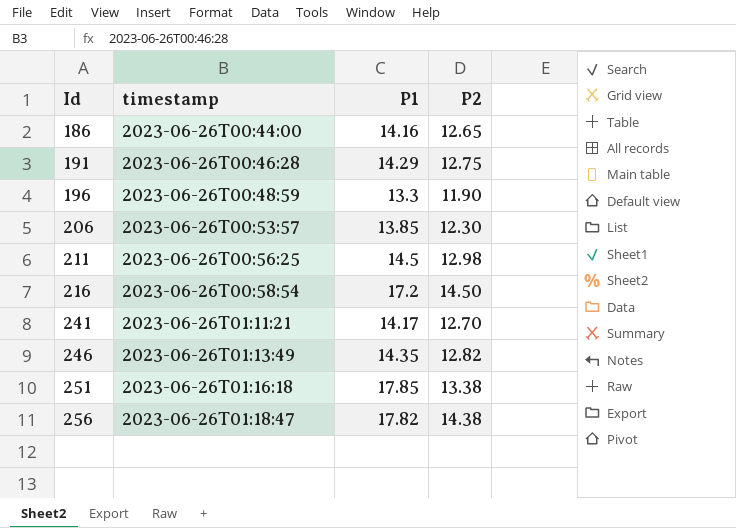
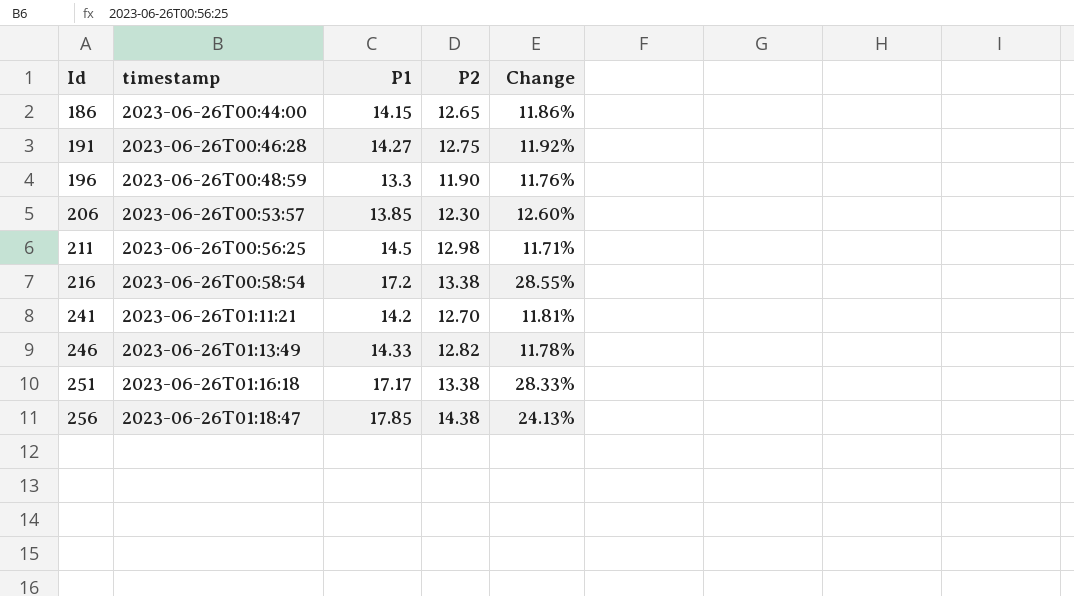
column Change | formula: none -> ([P1] - [P2]) / [P2]
186 | P1: 14.16 -> 14.15
191 | P1: 14.29 -> 14.27
216 | P2: 14.50 -> 13.38
241 | P1: 14.17 -> 14.2
246 | P1: 14.35 -> 14.33
251 | P1: 17.85 -> 17.17
256 | P1: 17.82 -> 17.85

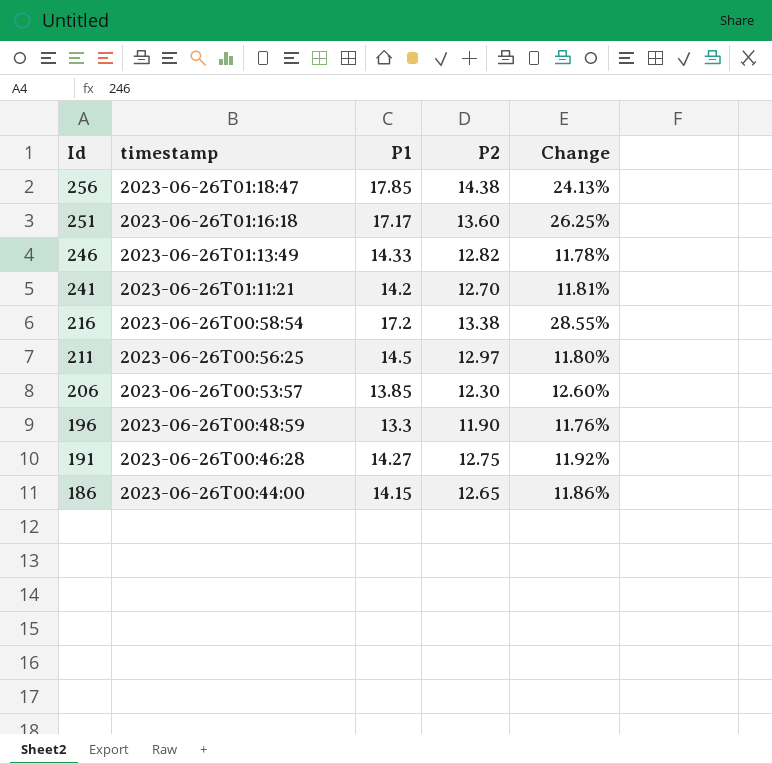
row order: Id ascending -> Id descending
251 | P2: 13.38 -> 13.60
251 | Change: 28.33% -> 26.25%
211 | P2: 12.98 -> 12.97
211 | Change: 11.71% -> 11.80%

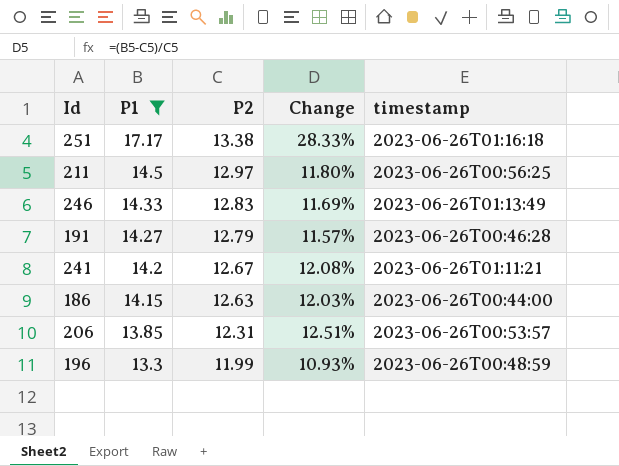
filter: none -> P1 <= 17.17
row order: Id descending -> P1 descending
column timestamp | position: 2 -> 5
251 | P2: 13.60 -> 13.38
251 | Change: 26.25% -> 28.33%
246 | P2: 12.82 -> 12.83
246 | Change: 11.78% -> 11.69%
191 | P2: 12.75 -> 12.79
191 | Change: 11.92% -> 11.57%
241 | P2: 12.70 -> 12.67
241 | Change: 11.81% -> 12.08%
186 | P2: 12.65 -> 12.63
186 | Change: 11.86% -> 12.03%
206 | P2: 12.30 -> 12.31
206 | Change: 12.60% -> 12.51%
196 | P2: 11.90 -> 11.99
196 | Change: 11.76% -> 10.93%

